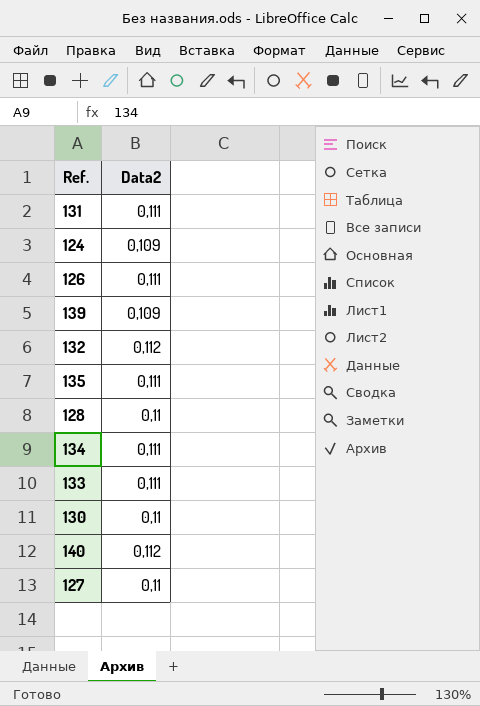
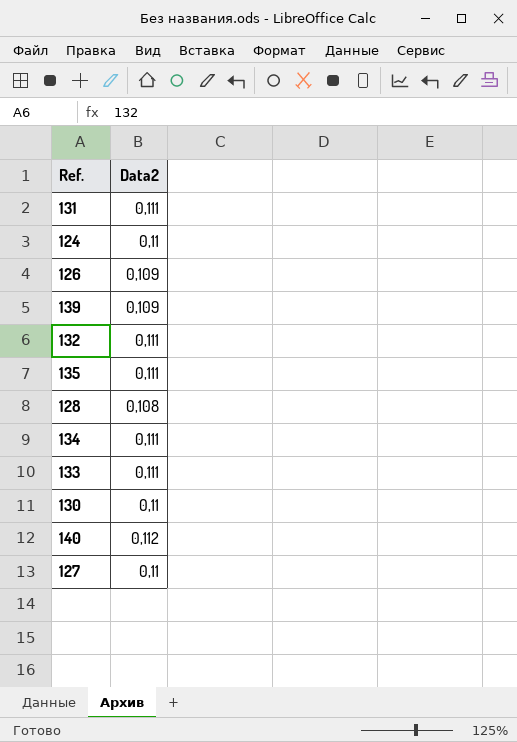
124 | Data2: 0,109 -> 0,11
126 | Data2: 0,111 -> 0,109
132 | Data2: 0,112 -> 0,111
128 | Data2: 0,11 -> 0,108

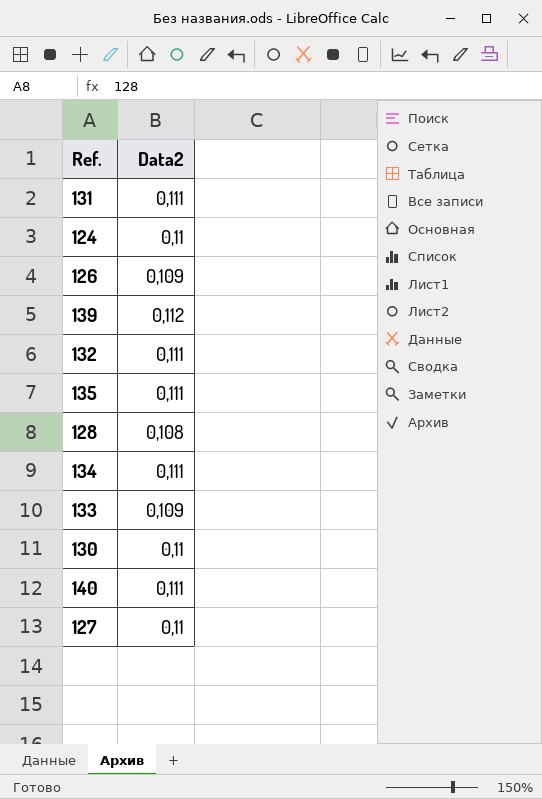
139 | Data2: 0,109 -> 0,112
133 | Data2: 0,111 -> 0,109
140 | Data2: 0,112 -> 0,111

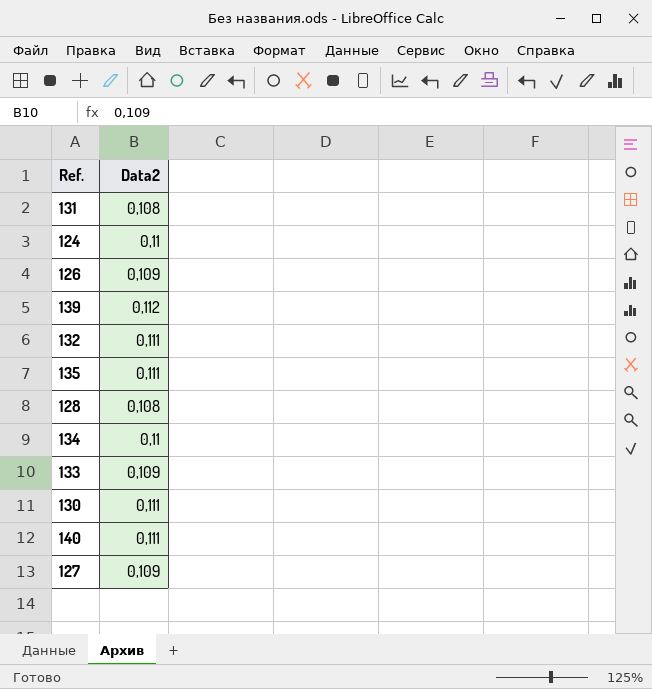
131 | Data2: 0,111 -> 0,108
134 | Data2: 0,111 -> 0,11
130 | Data2: 0,11 -> 0,111
127 | Data2: 0,11 -> 0,109

